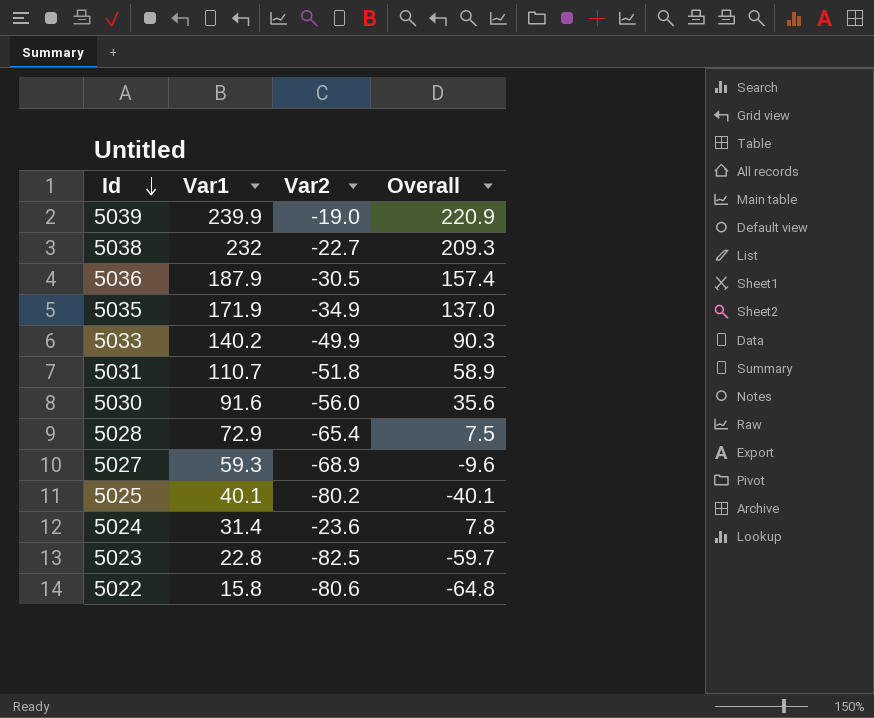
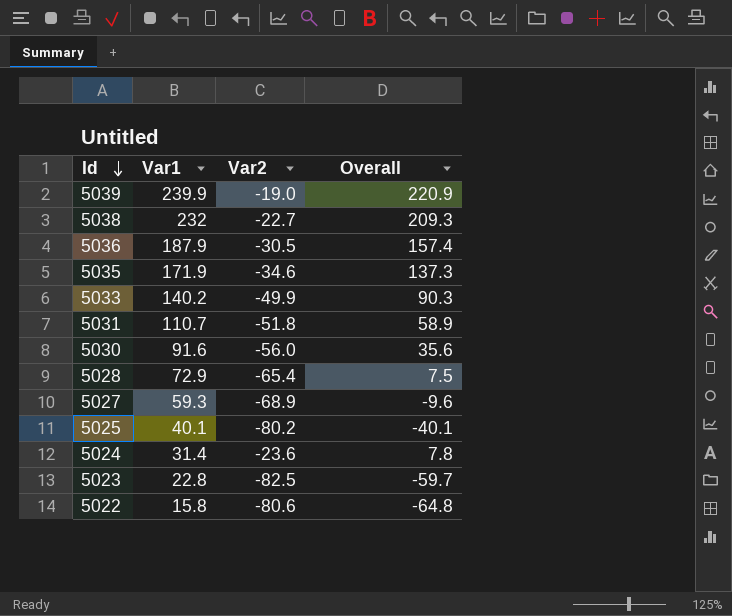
5035 | Var2: -34.9 -> -34.6
5035 | Overall: 137.0 -> 137.3

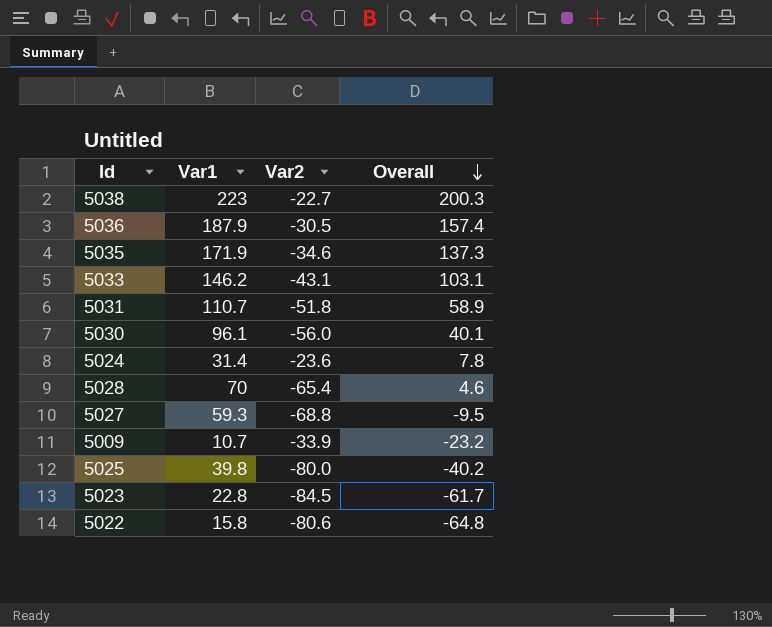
row order: Id descending -> Overall descending
row 5039: 239.9 | -19.0 | 220.9 -> none
5038 | Var1: 232 -> 223
5038 | Overall: 209.3 -> 200.3
5033 | Var1: 140.2 -> 146.2
5033 | Var2: -49.9 -> -43.1
5033 | Overall: 90.3 -> 103.1
5030 | Var1: 91.6 -> 96.1
5030 | Overall: 35.6 -> 40.1
5028 | Var1: 72.9 -> 70
5028 | Overall: 7.5 -> 4.6
5027 | Var2: -68.9 -> -68.8
5027 | Overall: -9.6 -> -9.5
row 5009: none -> 10.7 | -33.9 | -23.2
5025 | Var1: 40.1 -> 39.8
5025 | Var2: -80.2 -> -80.0
5025 | Overall: -40.1 -> -40.2
5023 | Var2: -82.5 -> -84.5
5023 | Overall: -59.7 -> -61.7

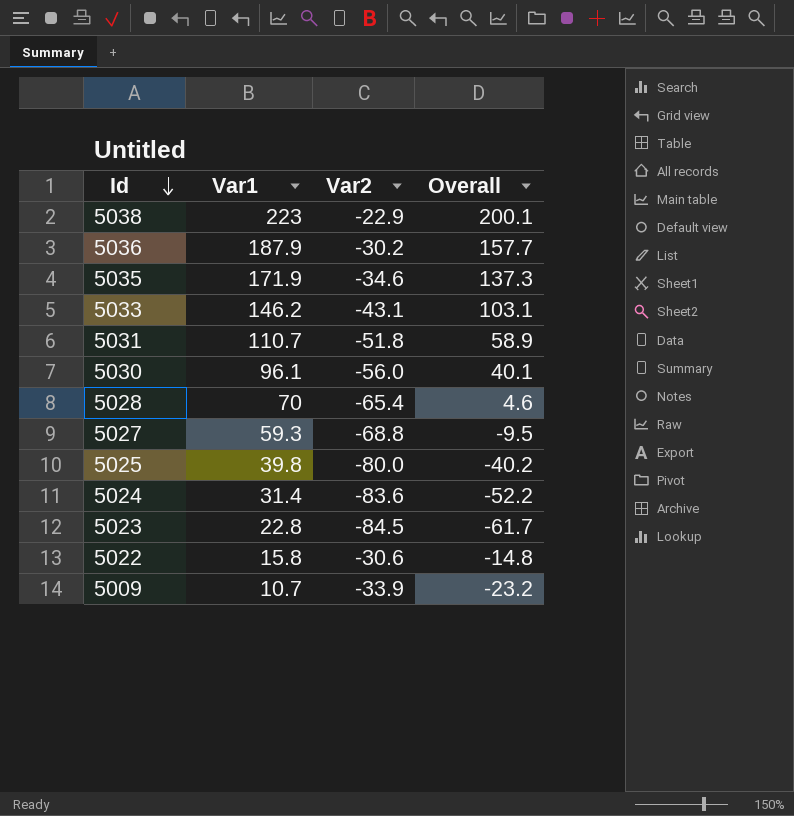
row order: Overall descending -> Id descending
5038 | Var2: -22.7 -> -22.9
5038 | Overall: 200.3 -> 200.1
5036 | Var2: -30.5 -> -30.2
5036 | Overall: 157.4 -> 157.7
5024 | Var2: -23.6 -> -83.6
5024 | Overall: 7.8 -> -52.2
5022 | Var2: -80.6 -> -30.6
5022 | Overall: -64.8 -> -14.8

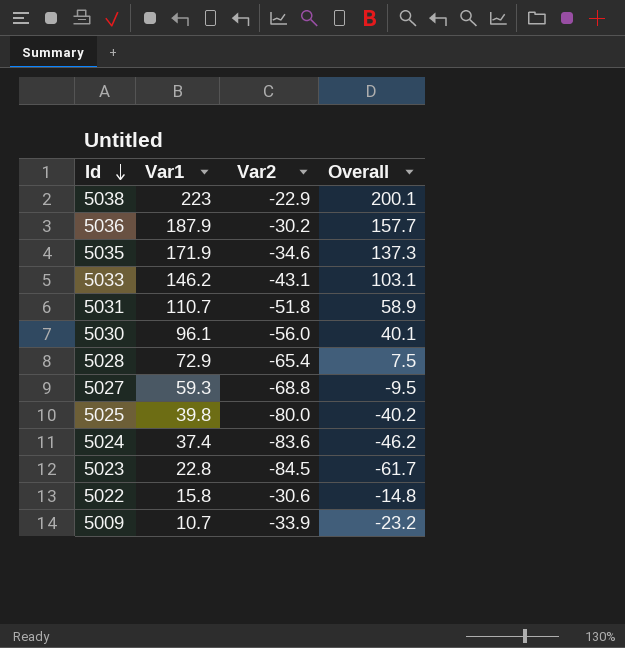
5028 | Var1: 70 -> 72.9
5028 | Overall: 4.6 -> 7.5
5024 | Var1: 31.4 -> 37.4
5024 | Overall: -52.2 -> -46.2

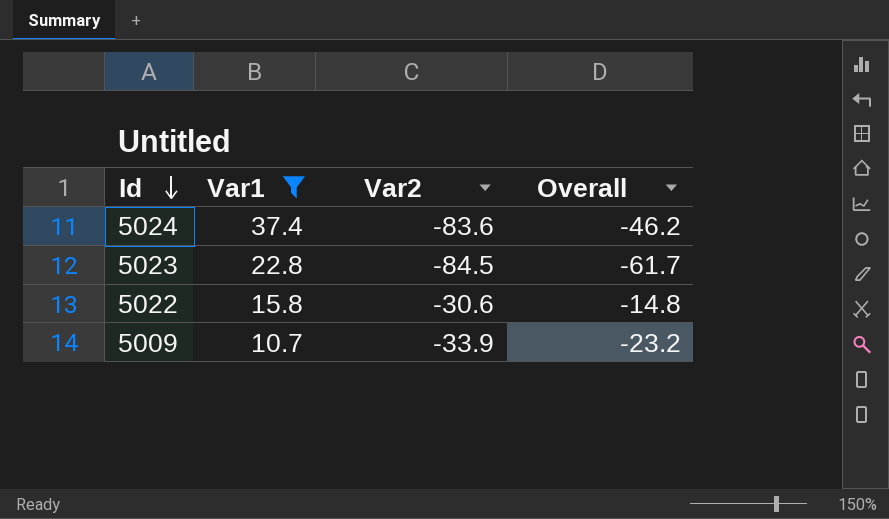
filter: none -> Var1 <= 37.4

